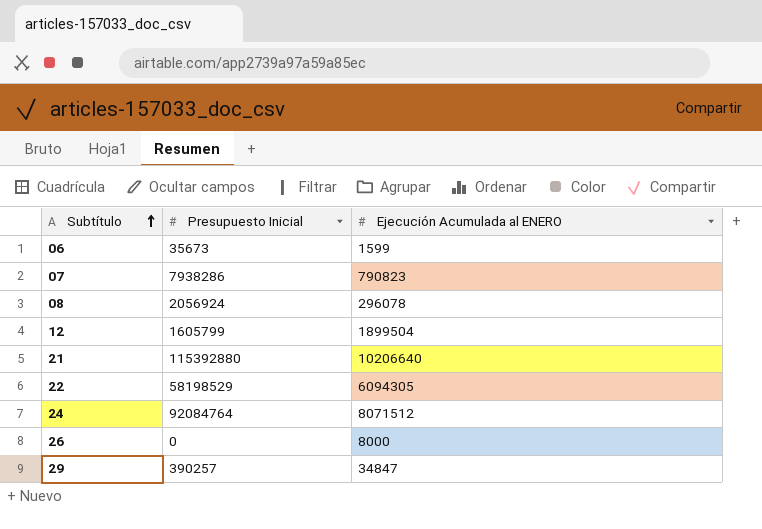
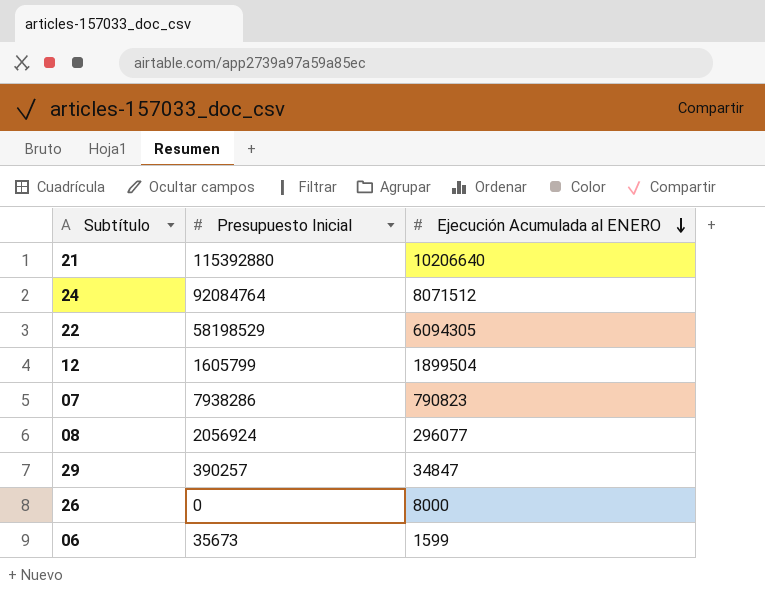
row order: Subtítulo ascending -> Ejecución Acumulada al ENERO descending
08 | Ejecución Acumulada al ENERO: 296078 -> 296077

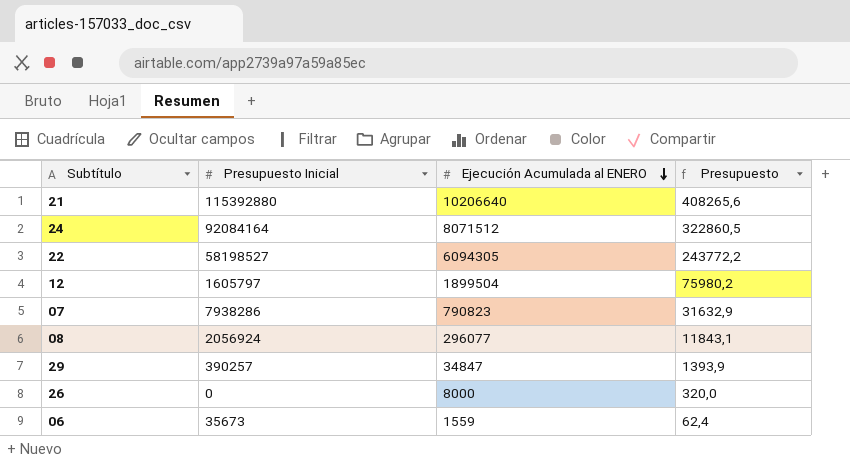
column Presupuesto | formula: none -> [Ejecución Acumulada al ENERO] * 0,04
24 | Presupuesto Inicial: 92084764 -> 92084164
22 | Presupuesto Inicial: 58198529 -> 58198527
12 | Presupuesto Inicial: 1605799 -> 1605797
06 | Ejecución Acumulada al ENERO: 1599 -> 1559

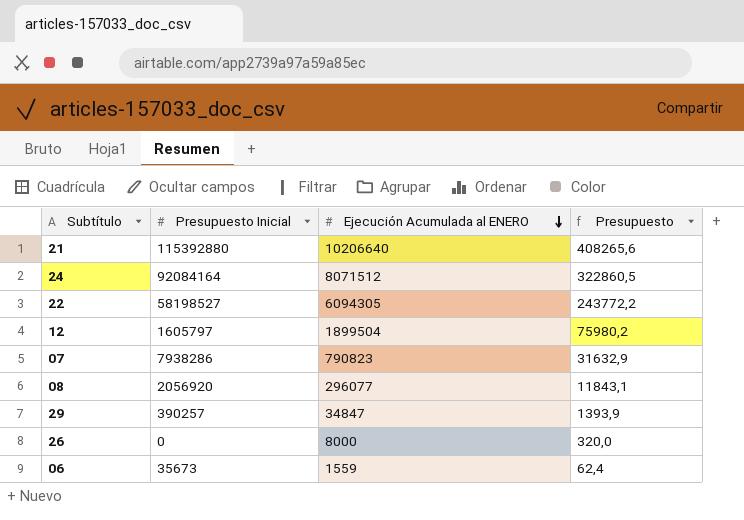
08 | Presupuesto Inicial: 2056924 -> 2056920

